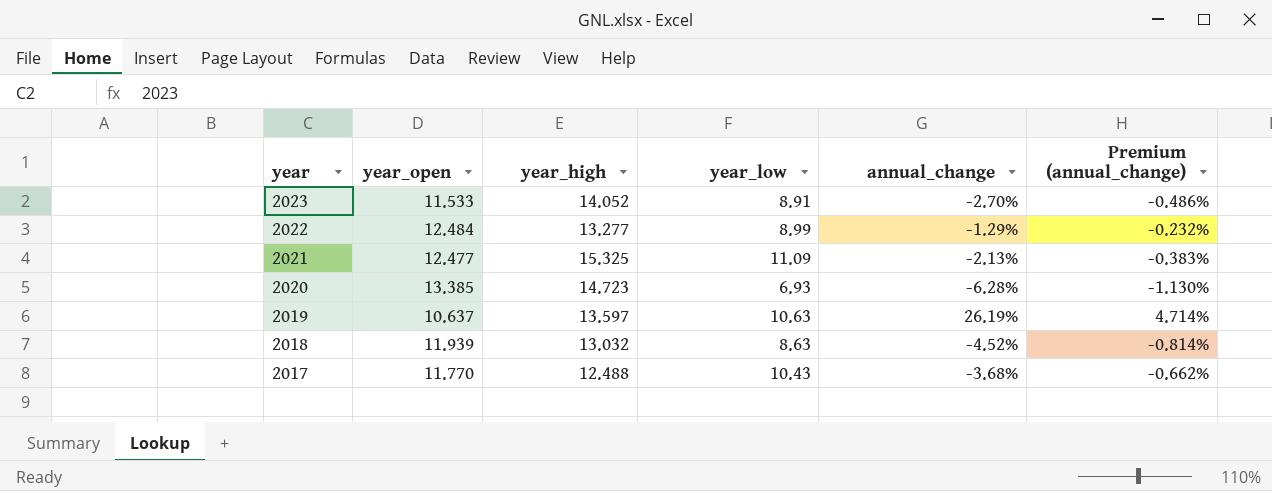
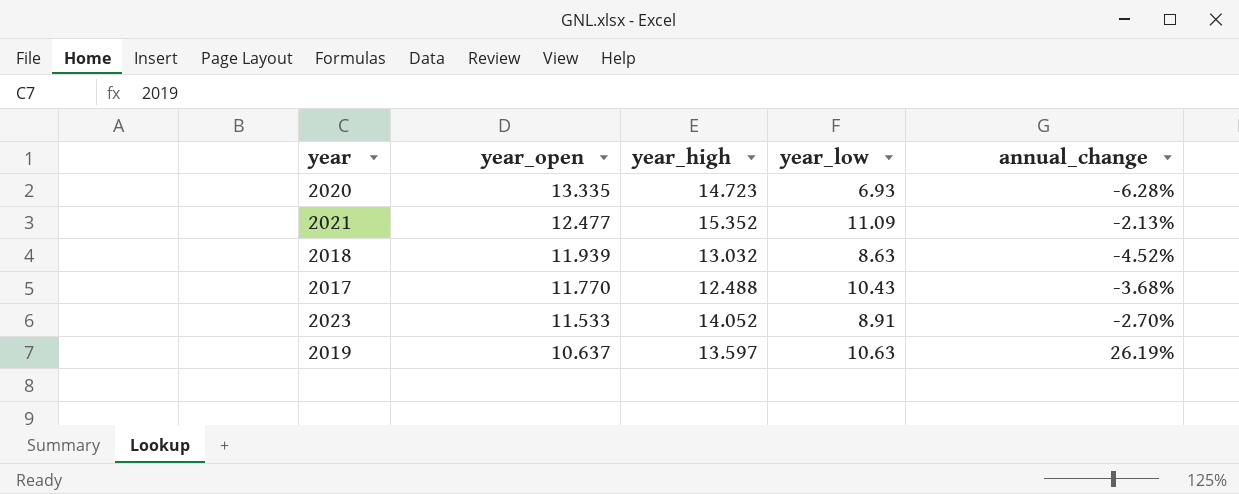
row order: year descending -> year_open descending
column Premium (annual_change) | formula: [annual_change] * 0.18 -> none
row 2022: 12.484 | 13.277 | 8.99 | -1.29% | -0.232% -> none
2020 | year_open: 13.385 -> 13.335
2021 | year_high: 15.325 -> 15.352

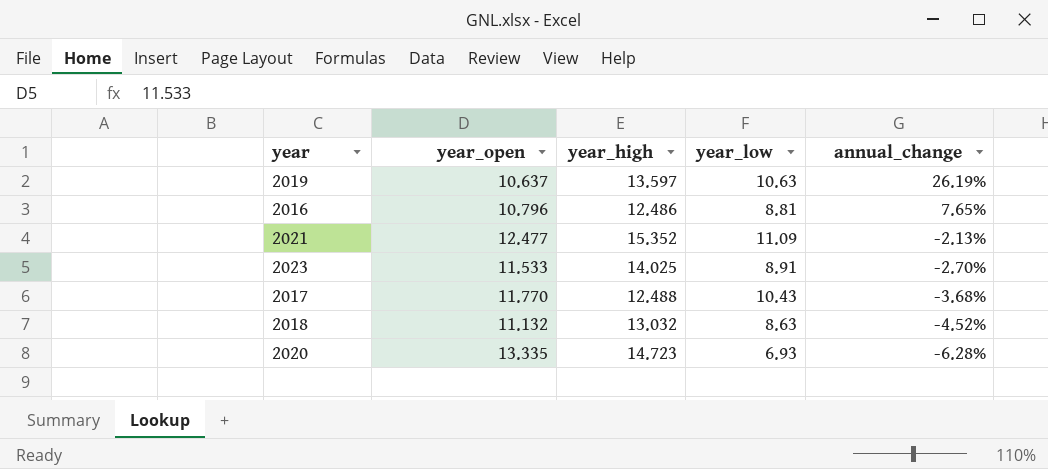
row order: year_open descending -> annual_change descending
row 2016: none -> 10.796 | 12.486 | 8.81 | 7.65%
2023 | year_high: 14.052 -> 14.025
2018 | year_open: 11.939 -> 11.132

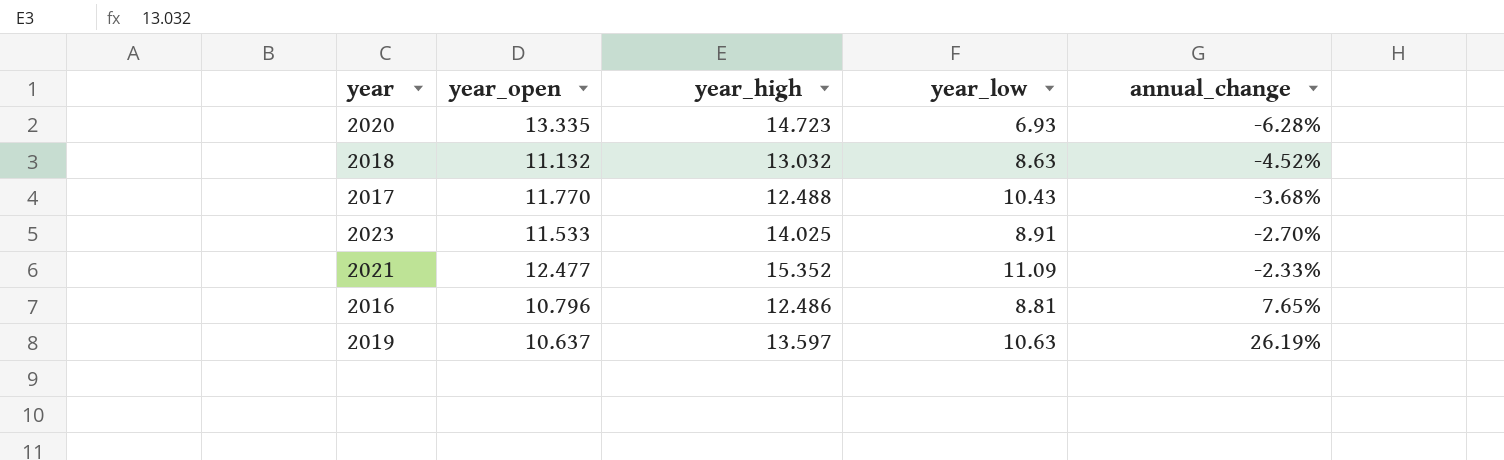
row order: annual_change descending -> annual_change ascending
2021 | annual_change: -2.13% -> -2.33%

